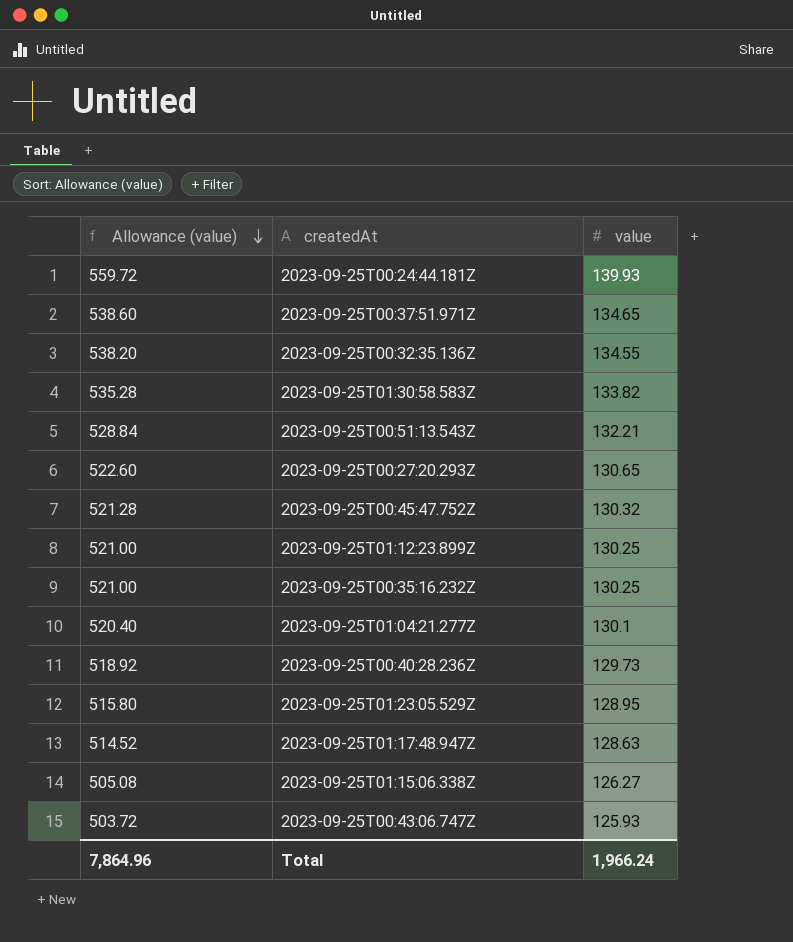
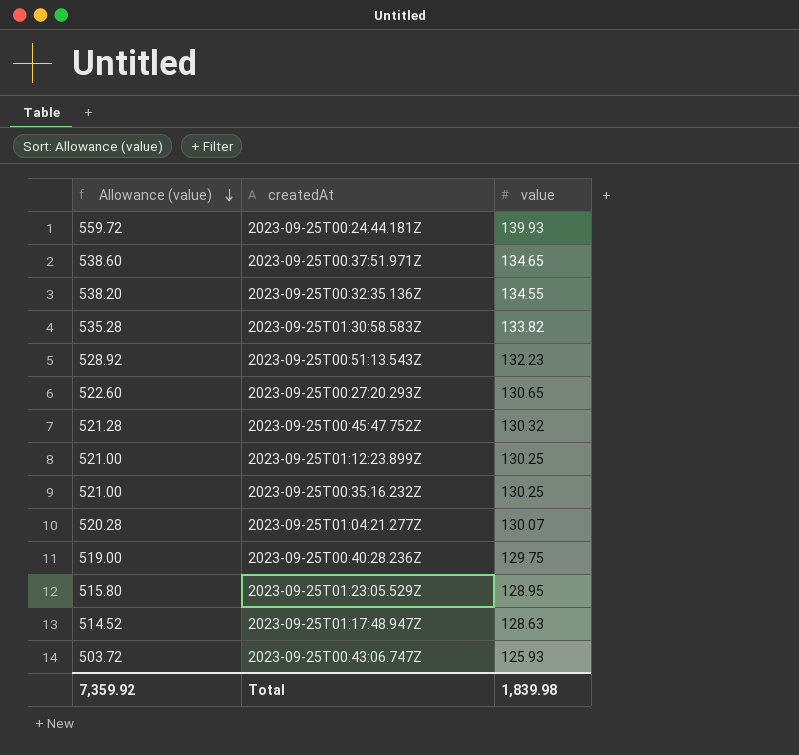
row 2023-09-25T01:15:06.338Z: 505.08 | 126.27 -> none
2023-09-25T00:51:13.543Z | Allowance (value): 528.84 -> 528.92
2023-09-25T00:51:13.543Z | value: 132.21 -> 132.23
2023-09-25T01:04:21.277Z | Allowance (value): 520.40 -> 520.28
2023-09-25T01:04:21.277Z | value: 130.1 -> 130.07
2023-09-25T00:40:28.236Z | Allowance (value): 518.92 -> 519.00
2023-09-25T00:40:28.236Z | value: 129.73 -> 129.75
Total | Allowance (value): 7,864.96 -> 7,359.92
Total | value: 1,966.24 -> 1,839.98

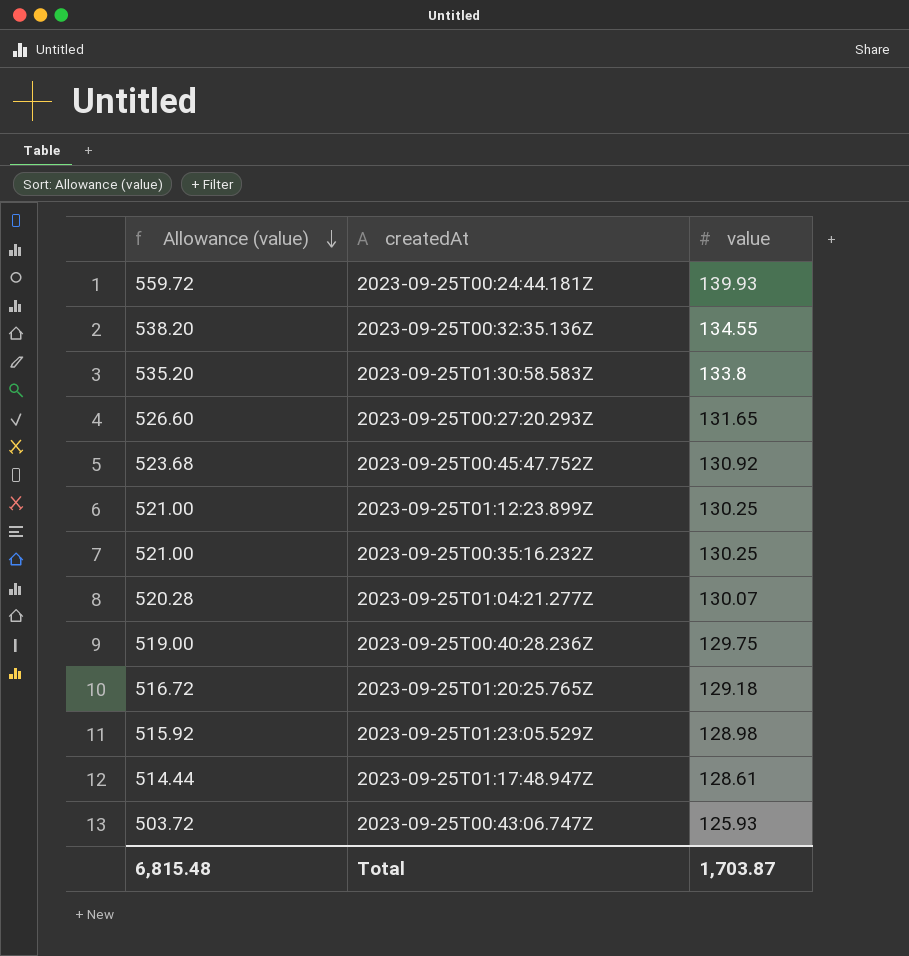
row 2023-09-25T00:37:51.971Z: 538.60 | 134.65 -> none
row 2023-09-25T00:51:13.543Z: 528.92 | 132.23 -> none
2023-09-25T01:30:58.583Z | Allowance (value): 535.28 -> 535.20
2023-09-25T01:30:58.583Z | value: 133.82 -> 133.8
2023-09-25T00:27:20.293Z | Allowance (value): 522.60 -> 526.60
2023-09-25T00:27:20.293Z | value: 130.65 -> 131.65
2023-09-25T00:45:47.752Z | Allowance (value): 521.28 -> 523.68
2023-09-25T00:45:47.752Z | value: 130.32 -> 130.92
row 2023-09-25T01:20:25.765Z: none -> 516.72 | 129.18
2023-09-25T01:23:05.529Z | Allowance (value): 515.80 -> 515.92
2023-09-25T01:23:05.529Z | value: 128.95 -> 128.98
2023-09-25T01:17:48.947Z | Allowance (value): 514.52 -> 514.44
2023-09-25T01:17:48.947Z | value: 128.63 -> 128.61
Total | Allowance (value): 7,359.92 -> 6,815.48
Total | value: 1,839.98 -> 1,703.87

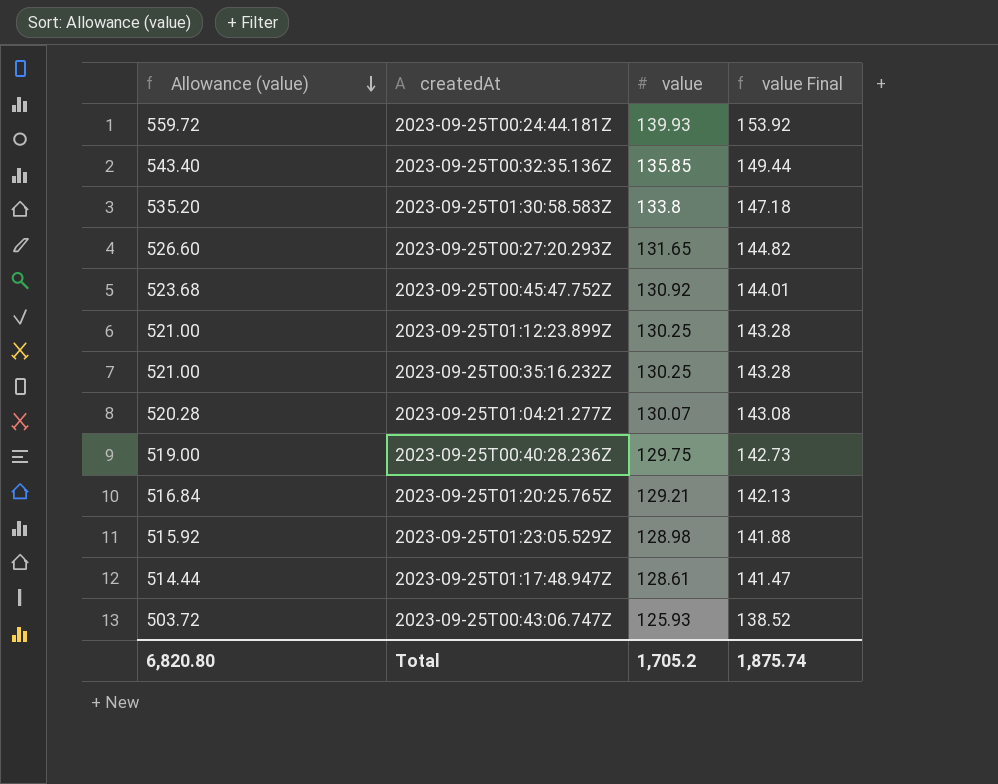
column value Final | formula: none -> [value] * 1.1
2023-09-25T00:32:35.136Z | Allowance (value): 538.20 -> 543.40
2023-09-25T00:32:35.136Z | value: 134.55 -> 135.85
2023-09-25T01:20:25.765Z | Allowance (value): 516.72 -> 516.84
2023-09-25T01:20:25.765Z | value: 129.18 -> 129.21
Total | Allowance (value): 6,815.48 -> 6,820.80
Total | value: 1,703.87 -> 1,705.2

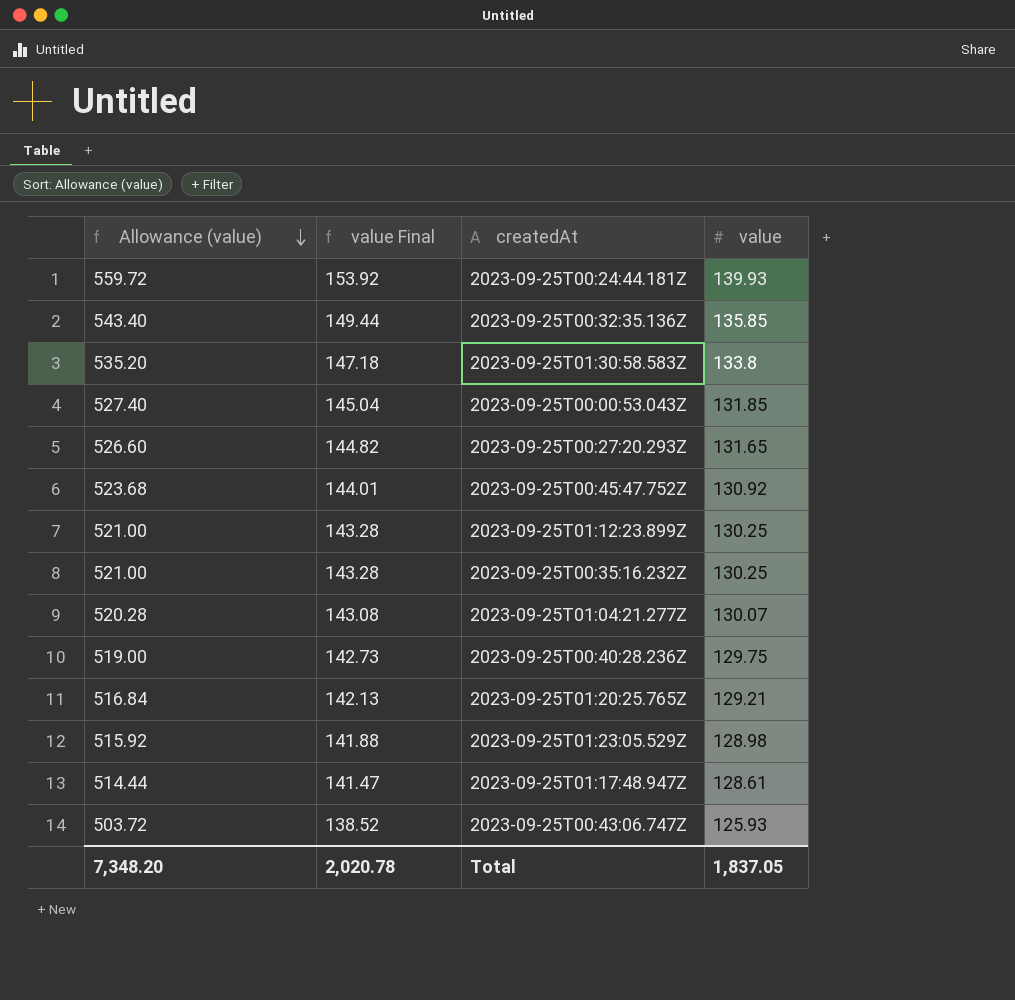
column value Final | position: 4 -> 2
row 2023-09-25T00:00:53.043Z: none -> 527.40 | 145.04 | 131.85
Total | Allowance (value): 6,820.80 -> 7,348.20
Total | value Final: 1,875.74 -> 2,020.78
Total | value: 1,705.2 -> 1,837.05

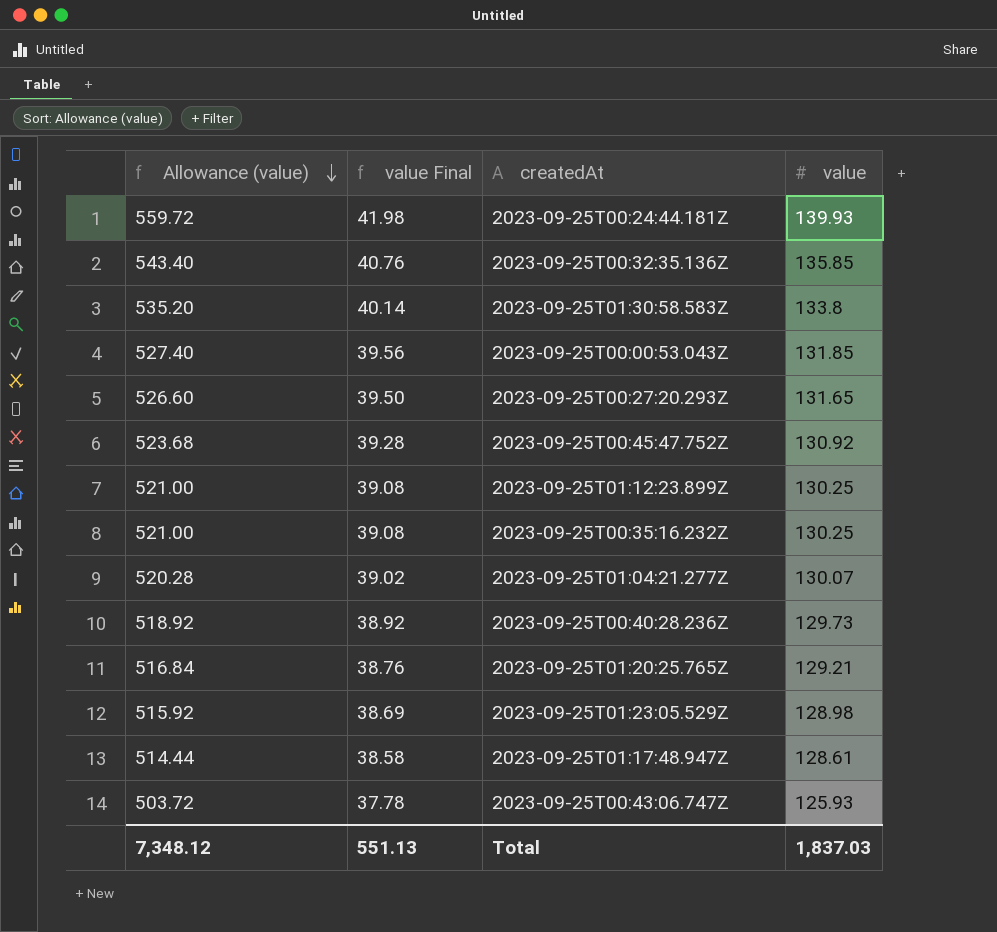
column value Final | formula: [value] * 1.1 -> [value] * 0.3
2023-09-25T00:40:28.236Z | Allowance (value): 519.00 -> 518.92
2023-09-25T00:40:28.236Z | value: 129.75 -> 129.73
Total | Allowance (value): 7,348.20 -> 7,348.12
Total | value Final: 2,020.78 -> 551.13
Total | value: 1,837.05 -> 1,837.03

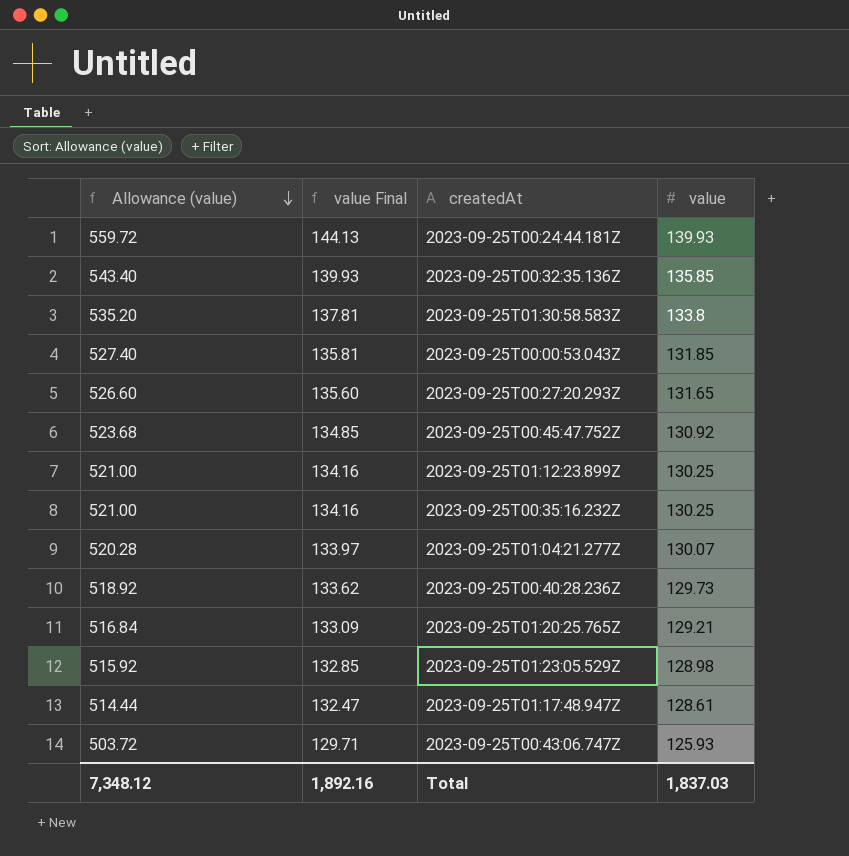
column value Final | formula: [value] * 0.3 -> [value] * 1.03
Total | value Final: 551.13 -> 1,892.16

